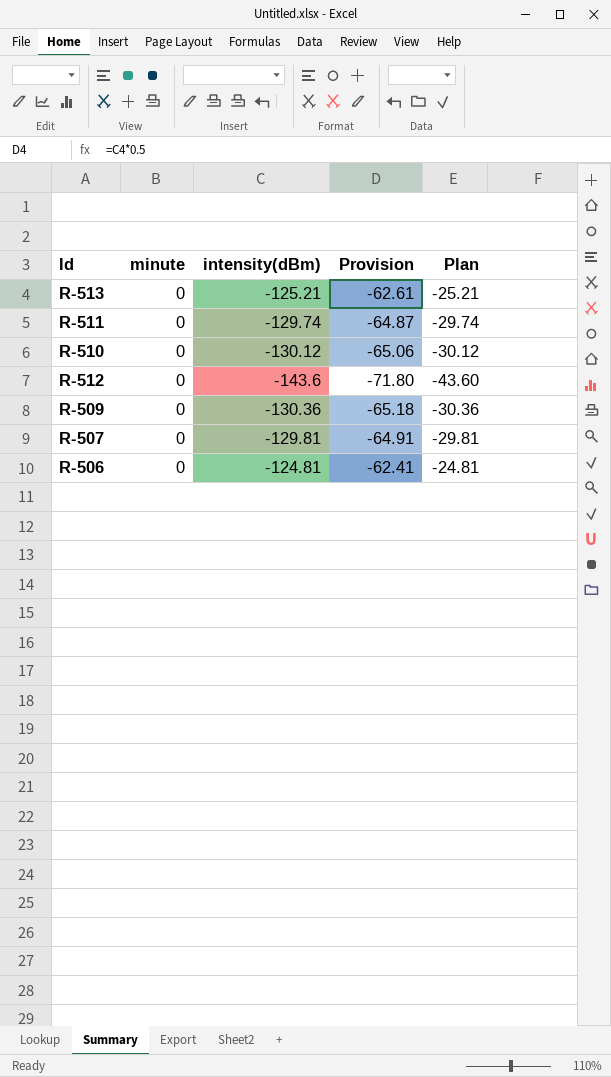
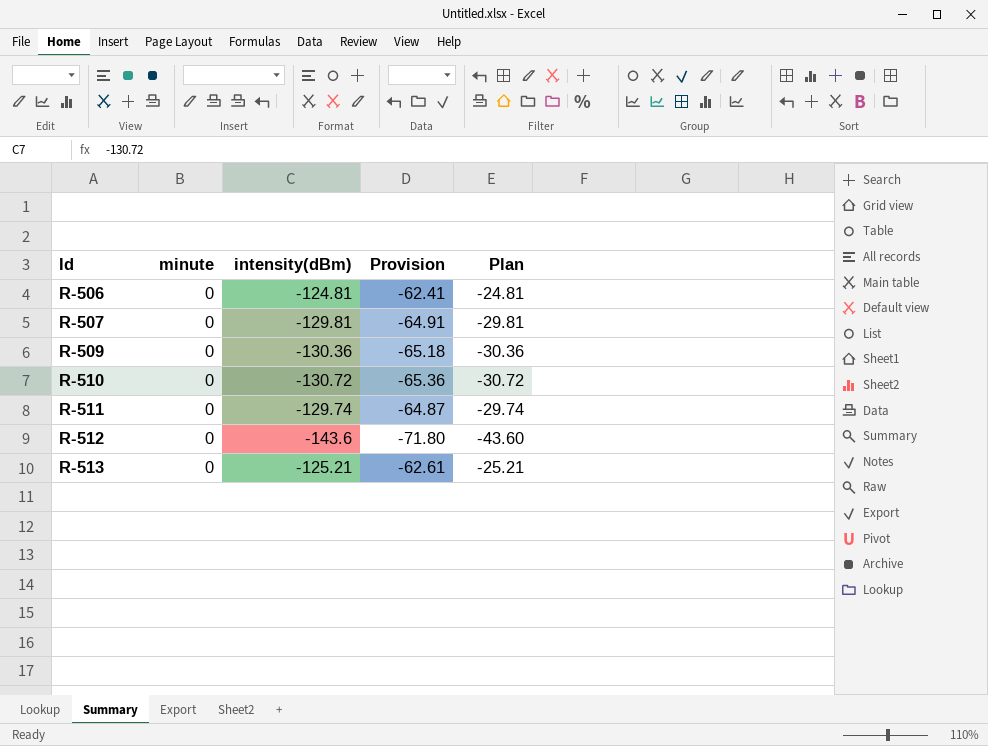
row order: none -> Id ascending
R-510 | intensity(dBm): -130.12 -> -130.72
R-510 | Provision: -65.06 -> -65.36
R-510 | Plan: -30.12 -> -30.72

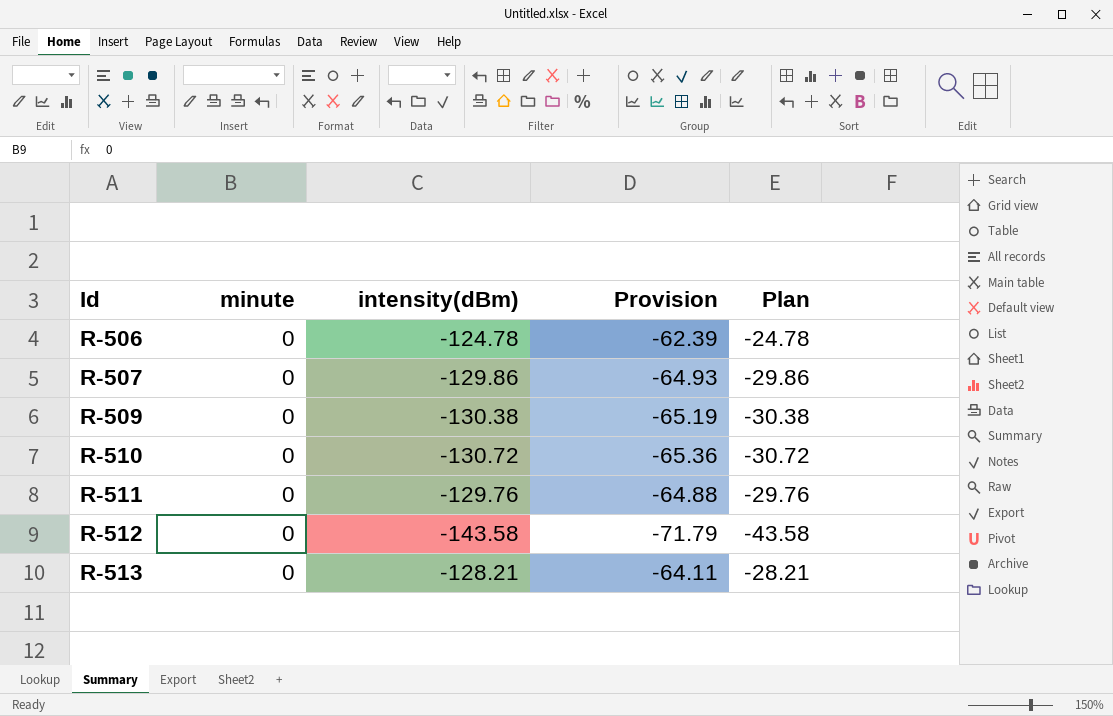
R-506 | intensity(dBm): -124.81 -> -124.78
R-506 | Provision: -62.41 -> -62.39
R-506 | Plan: -24.81 -> -24.78
R-507 | intensity(dBm): -129.81 -> -129.86
R-507 | Provision: -64.91 -> -64.93
R-507 | Plan: -29.81 -> -29.86
R-509 | intensity(dBm): -130.36 -> -130.38
R-509 | Provision: -65.18 -> -65.19
R-509 | Plan: -30.36 -> -30.38
R-511 | intensity(dBm): -129.74 -> -129.76
R-511 | Provision: -64.87 -> -64.88
R-511 | Plan: -29.74 -> -29.76
R-512 | intensity(dBm): -143.6 -> -143.58
R-512 | Provision: -71.80 -> -71.79
R-512 | Plan: -43.60 -> -43.58
R-513 | intensity(dBm): -125.21 -> -128.21
R-513 | Provision: -62.61 -> -64.11
R-513 | Plan: -25.21 -> -28.21

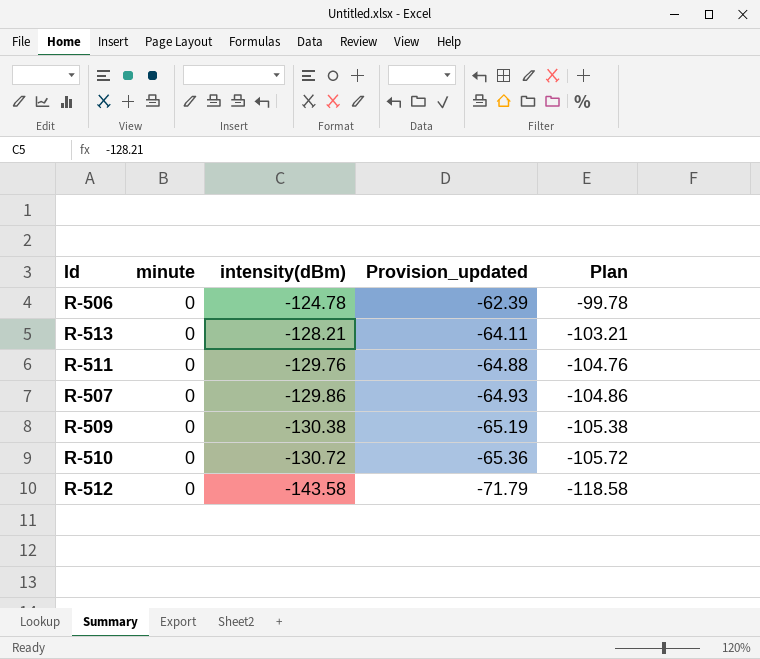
row order: Id ascending -> intensity(dBm) descending
column name: Provision -> Provision_updated
column Plan | formula: [intensity(dBm)] + 100 -> [intensity(dBm)] + 25

